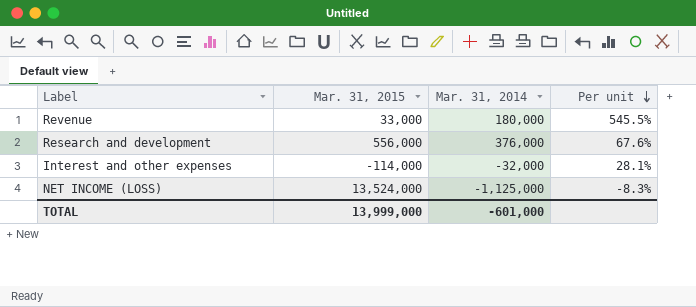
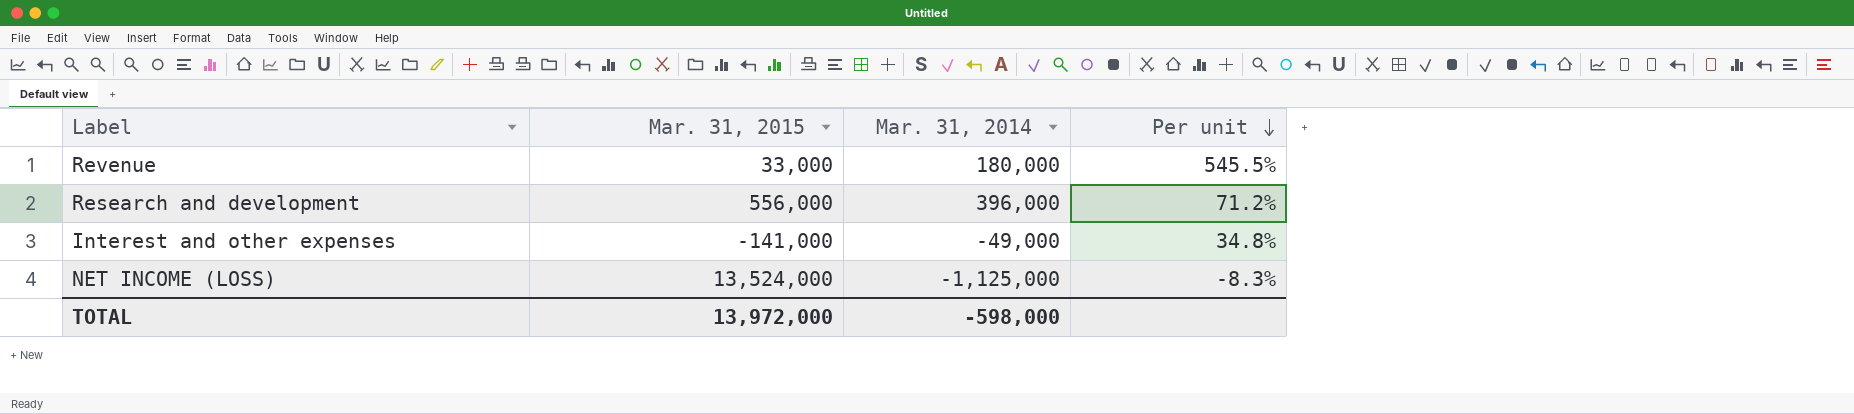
Research and development | Mar. 31, 2014: 376,000 -> 396,000
Research and development | Per unit: 67.6% -> 71.2%
Interest and other expenses | Mar. 31, 2015: -114,000 -> -141,000
Interest and other expenses | Mar. 31, 2014: -32,000 -> -49,000
Interest and other expenses | Per unit: 28.1% -> 34.8%
TOTAL | Mar. 31, 2015: 13,999,000 -> 13,972,000
TOTAL | Mar. 31, 2014: -601,000 -> -598,000

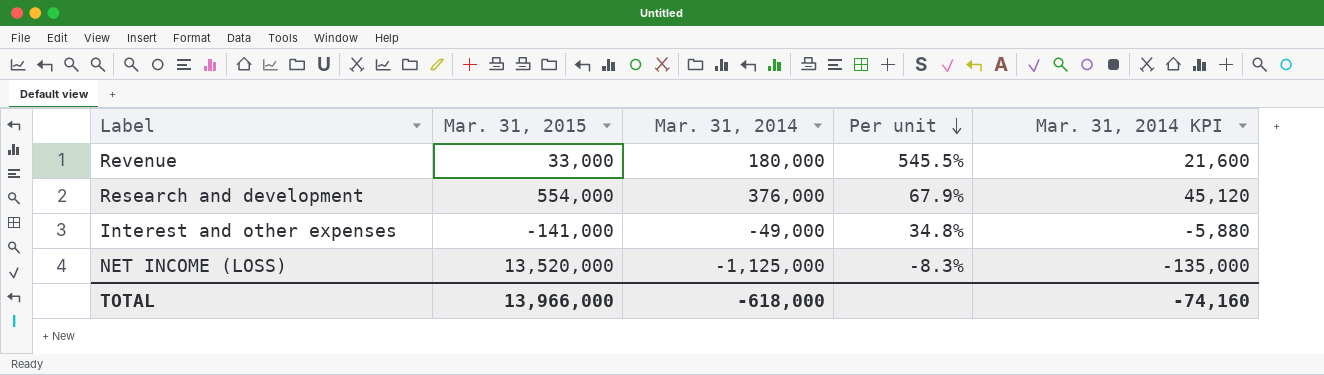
column Mar. 31, 2014 KPI | formula: none -> [Mar. 31, 2014] * 0.12
Research and development | Mar. 31, 2015: 556,000 -> 554,000
Research and development | Mar. 31, 2014: 396,000 -> 376,000
Research and development | Per unit: 71.2% -> 67.9%
NET INCOME (LOSS) | Mar. 31, 2015: 13,524,000 -> 13,520,000
TOTAL | Mar. 31, 2015: 13,972,000 -> 13,966,000
TOTAL | Mar. 31, 2014: -598,000 -> -618,000

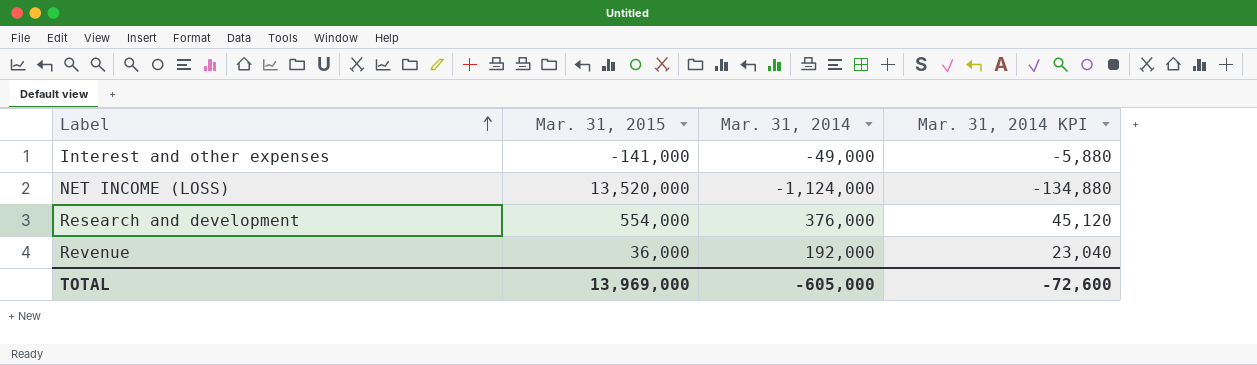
row order: Per unit descending -> Label ascending
column Per unit | formula: [Mar. 31, 2014] / [Mar. 31, 2015] -> none
NET INCOME (LOSS) | Mar. 31, 2014: -1,125,000 -> -1,124,000
NET INCOME (LOSS) | Mar. 31, 2014 KPI: -135,000 -> -134,880
Revenue | Mar. 31, 2015: 33,000 -> 36,000
Revenue | Mar. 31, 2014: 180,000 -> 192,000
Revenue | Mar. 31, 2014 KPI: 21,600 -> 23,040
TOTAL | Mar. 31, 2015: 13,966,000 -> 13,969,000
TOTAL | Mar. 31, 2014: -618,000 -> -605,000
TOTAL | Mar. 31, 2014 KPI: -74,160 -> -72,600

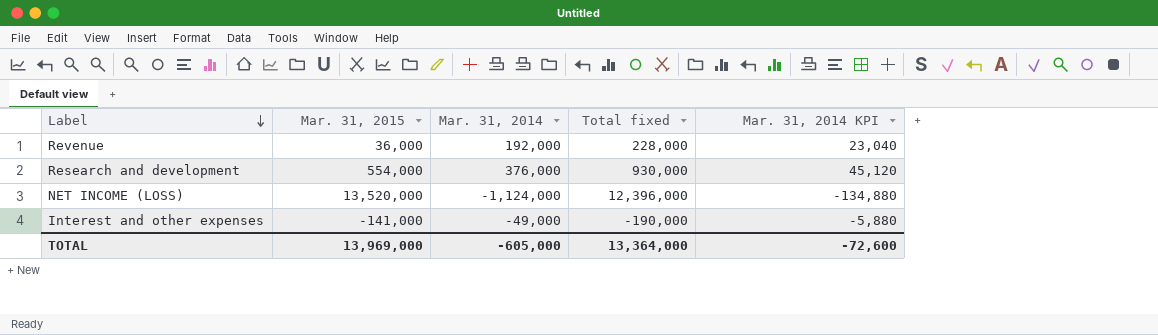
row order: Label ascending -> Label descending
column Total fixed | formula: none -> [Mar. 31, 2015] + [Mar. 31, 2014]

